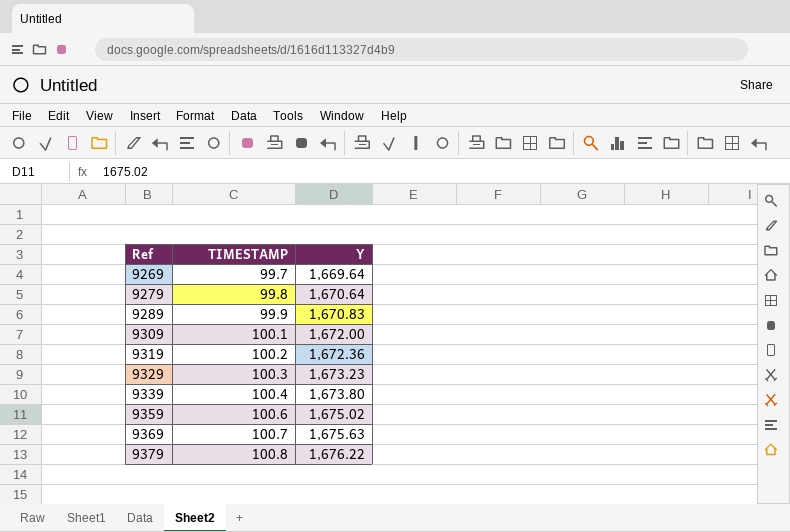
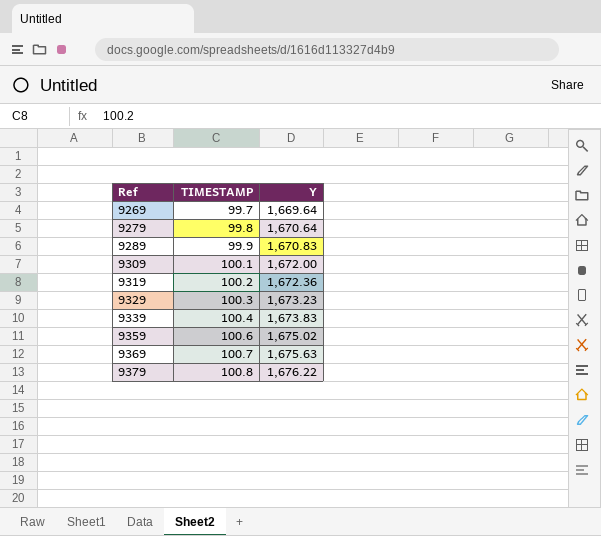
9339 | Y: 1,673.80 -> 1,673.83

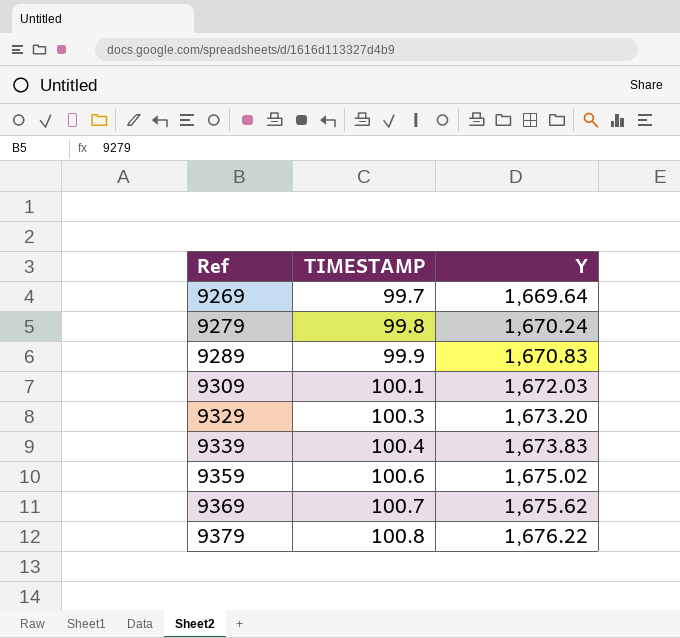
row 9319: 100.2 | 1,672.36 -> none
9279 | Y: 1,670.64 -> 1,670.24
9309 | Y: 1,672.00 -> 1,672.03
9329 | Y: 1,673.23 -> 1,673.20
9369 | Y: 1,675.63 -> 1,675.62

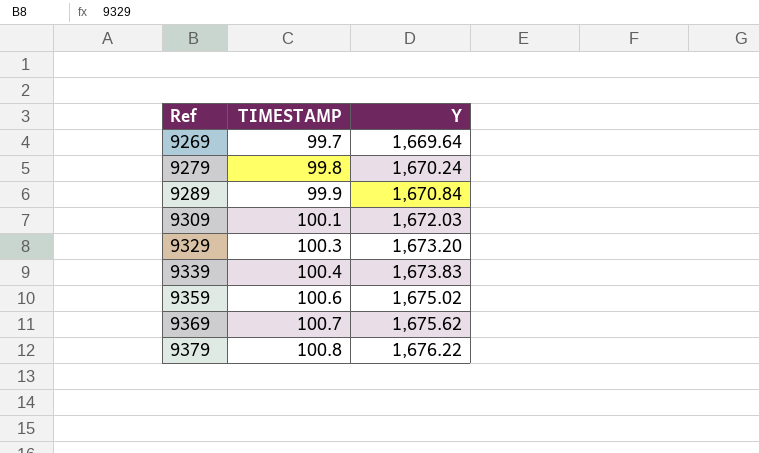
9289 | Y: 1,670.83 -> 1,670.84

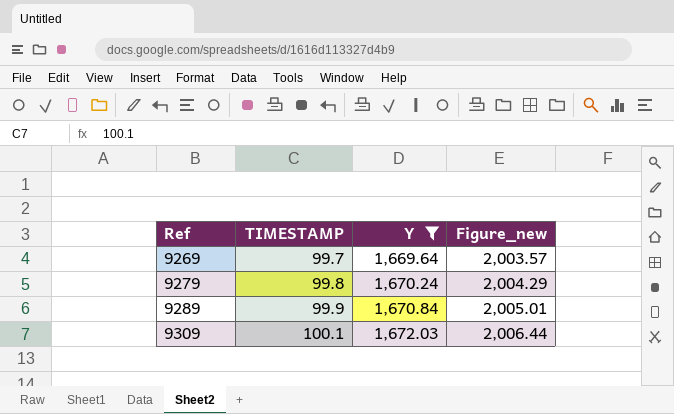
filter: none -> Y <= 1,672.03
column Figure_new | formula: none -> [Y] * 1.2

